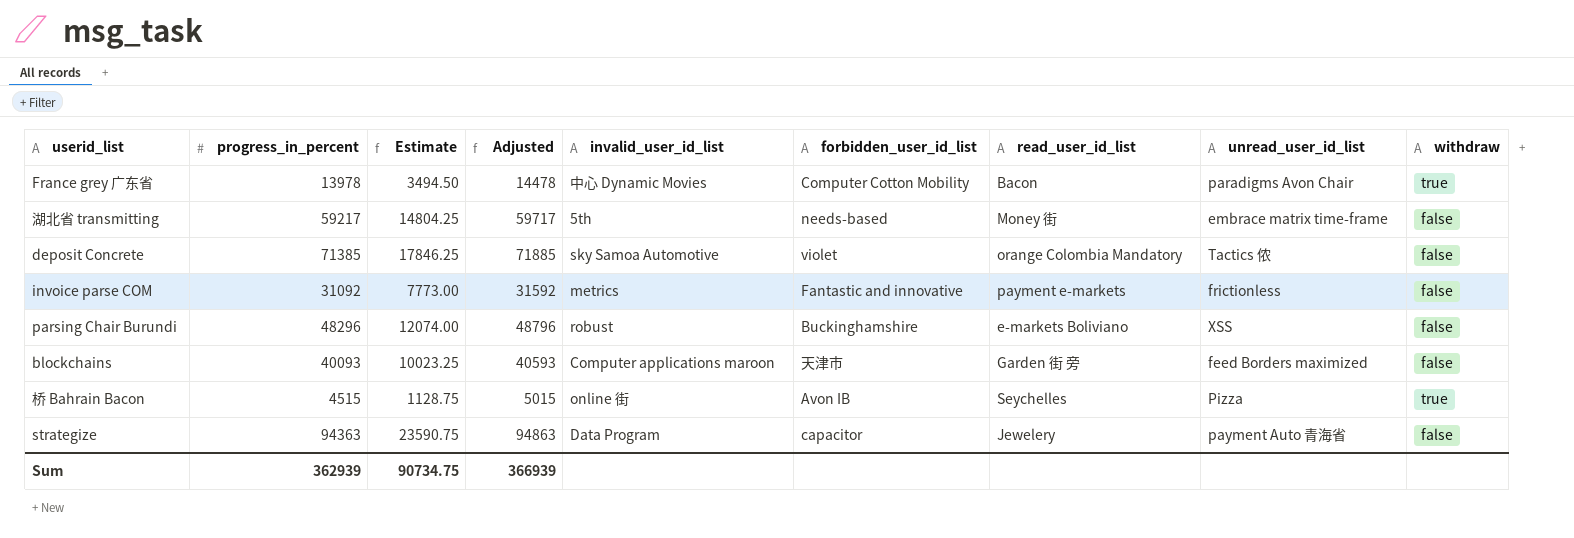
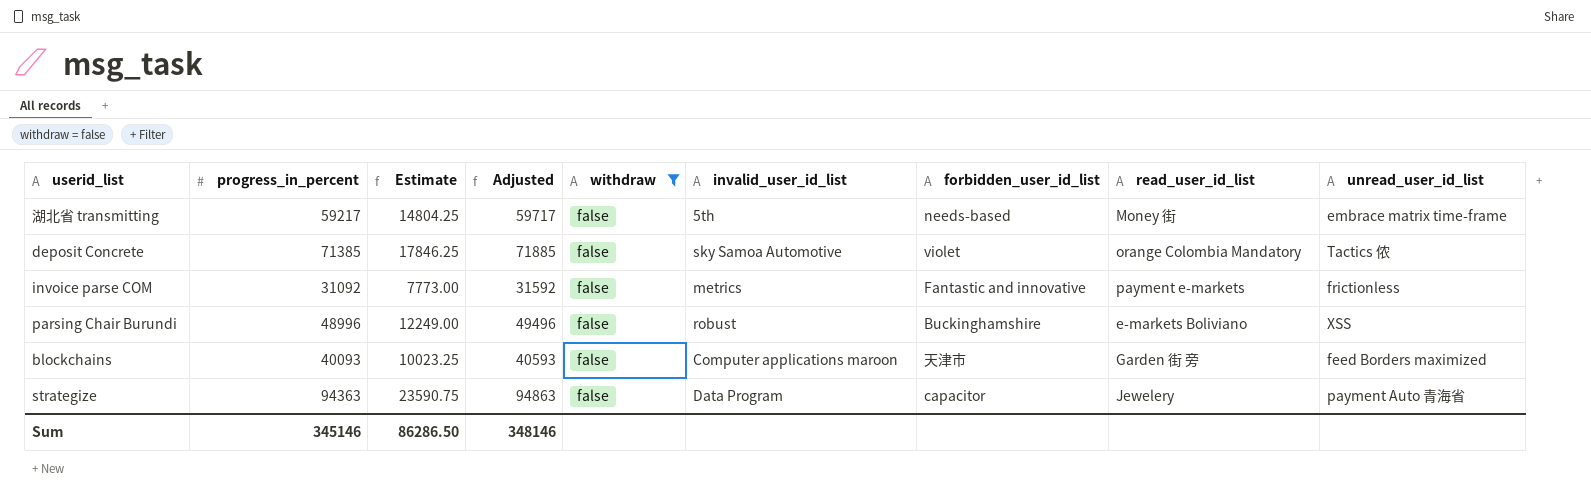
filter: none -> withdraw = false
column withdraw | position: 9 -> 5
parsing Chair Burundi | progress_in_percent: 48296 -> 48996
parsing Chair Burundi | Estimate: 12074.00 -> 12249.00
parsing Chair Burundi | Adjusted: 48796 -> 49496
Sum | progress_in_percent: 362939 -> 345146
Sum | Estimate: 90734.75 -> 86286.50
Sum | Adjusted: 366939 -> 348146

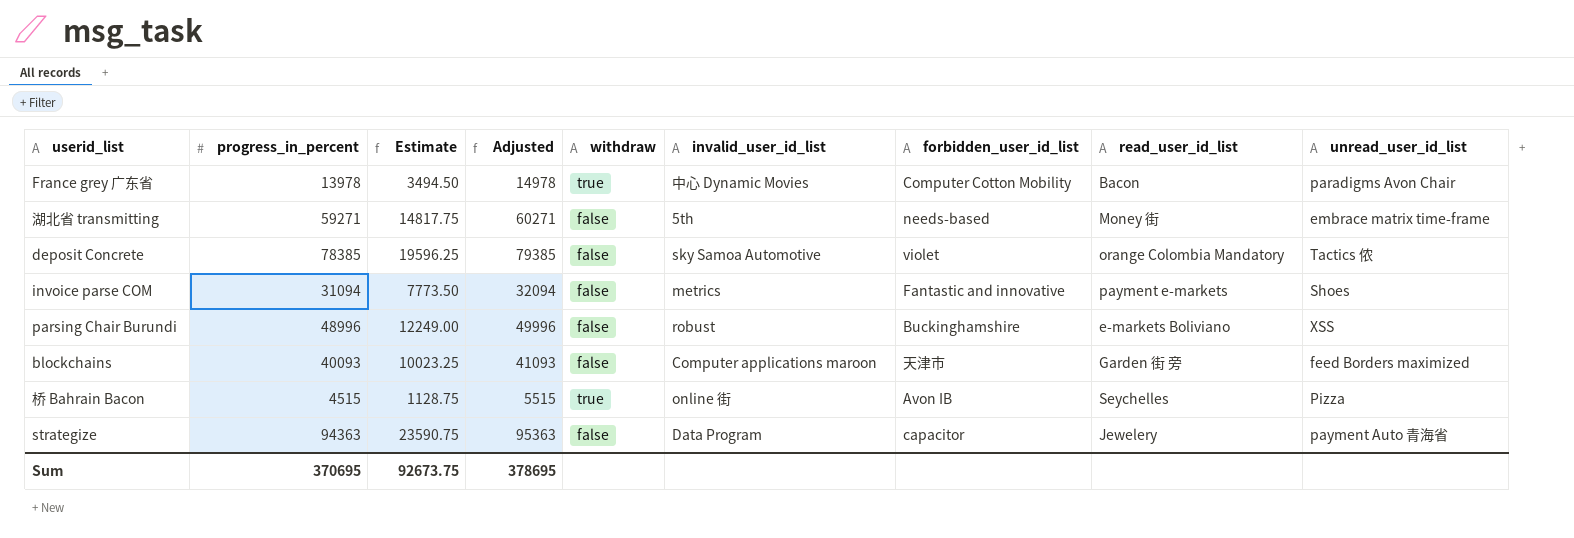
filter: withdraw = false -> none
column Adjusted | formula: [progress_in_percent] + 500 -> [progress_in_percent] + 1000
湖北省 transmitting | progress_in_percent: 59217 -> 59271
湖北省 transmitting | Estimate: 14804.25 -> 14817.75
deposit Concrete | progress_in_percent: 71385 -> 78385
deposit Concrete | Estimate: 17846.25 -> 19596.25
invoice parse COM | progress_in_percent: 31092 -> 31094
invoice parse COM | Estimate: 7773.00 -> 7773.50
invoice parse COM | unread_user_id_list: frictionless -> Shoes
Sum | progress_in_percent: 345146 -> 370695
Sum | Estimate: 86286.50 -> 92673.75
Sum | Adjusted: 348146 -> 378695

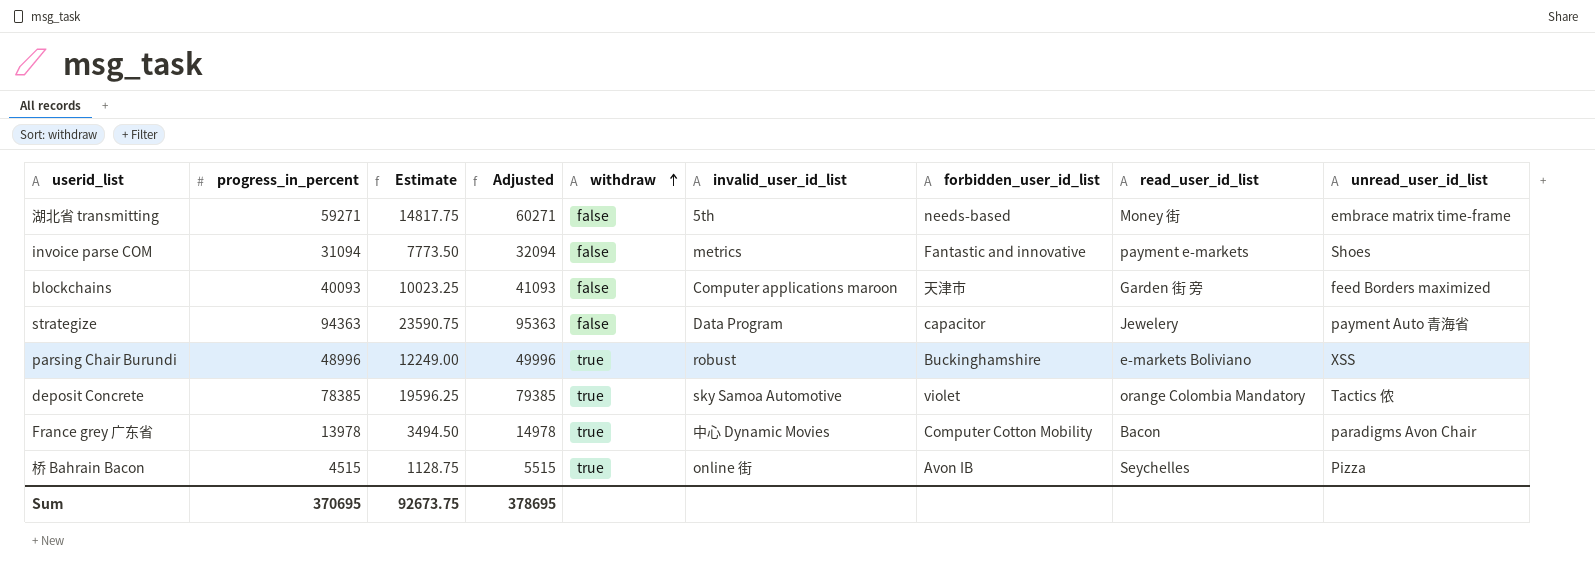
row order: none -> withdraw ascending
parsing Chair Burundi | withdraw: false -> true
deposit Concrete | withdraw: false -> true

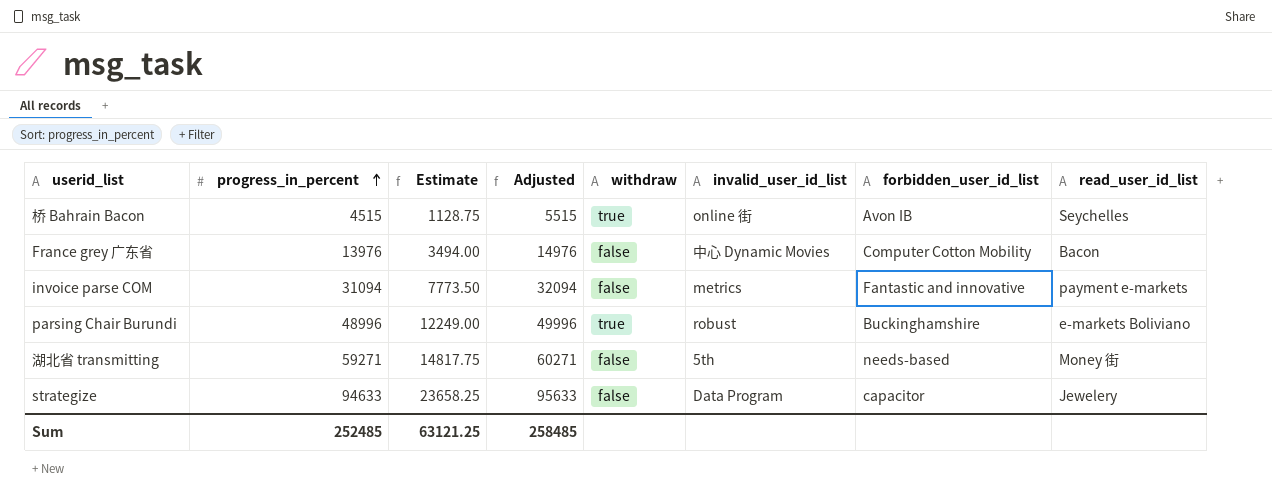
row order: withdraw ascending -> progress_in_percent ascending
column unread_user_id_list | position: 9 -> none
row blockchains: 40093 | 10023.25 | 41093 | false | Computer applications maroon | 天津市 | Garden 街 旁 | feed Borders maximized -> none
row deposit Concrete: 78385 | 19596.25 | 79385 | true | sky Samoa Automotive | violet | orange Colombia Mandatory | Tactics 侬 -> none
France grey 广东省 | progress_in_percent: 13978 -> 13976
France grey 广东省 | Estimate: 3494.50 -> 3494.00
France grey 广东省 | Adjusted: 14978 -> 14976
France grey 广东省 | withdraw: true -> false
strategize | progress_in_percent: 94363 -> 94633
strategize | Estimate: 23590.75 -> 23658.25
strategize | Adjusted: 95363 -> 95633
Sum | progress_in_percent: 370695 -> 252485
Sum | Estimate: 92673.75 -> 63121.25
Sum | Adjusted: 378695 -> 258485

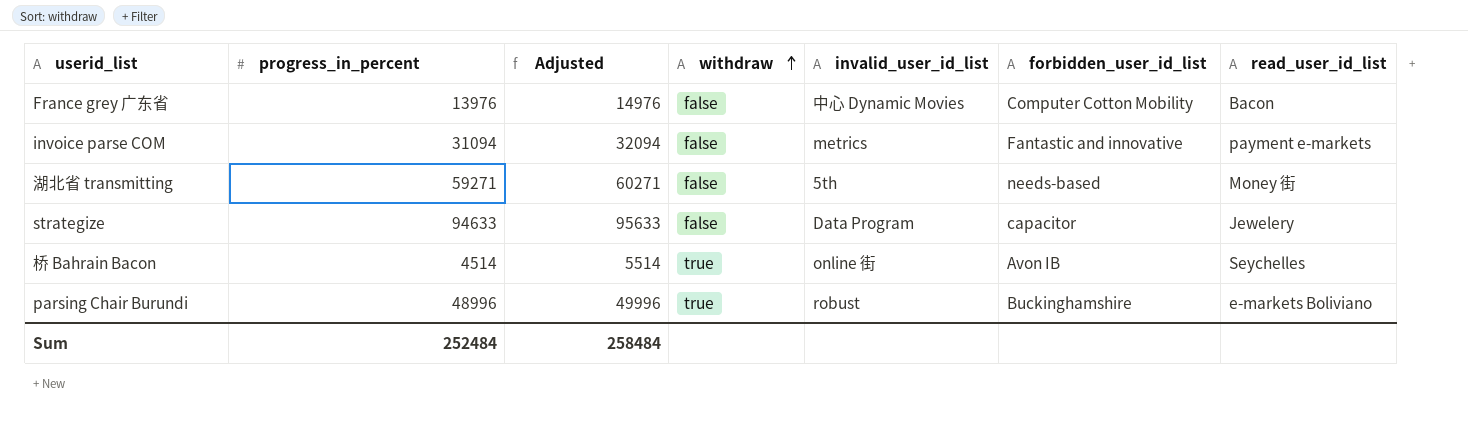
row order: progress_in_percent ascending -> withdraw ascending
column Estimate | formula: [progress_in_percent] * 0.25 -> none
桥 Bahrain Bacon | progress_in_percent: 4515 -> 4514
桥 Bahrain Bacon | Adjusted: 5515 -> 5514
Sum | progress_in_percent: 252485 -> 252484
Sum | Adjusted: 258485 -> 258484

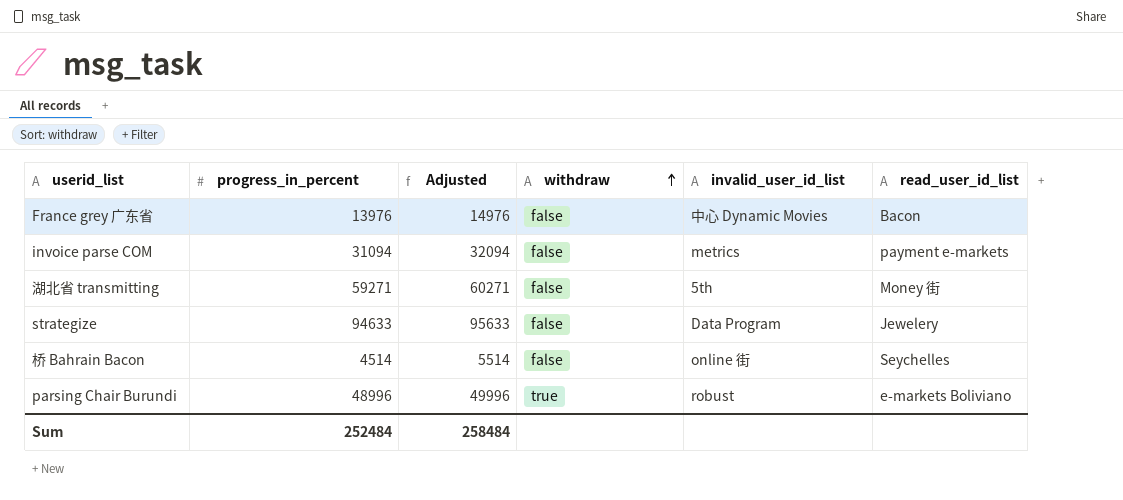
column forbidden_user_id_list | position: 6 -> none
桥 Bahrain Bacon | withdraw: true -> false

